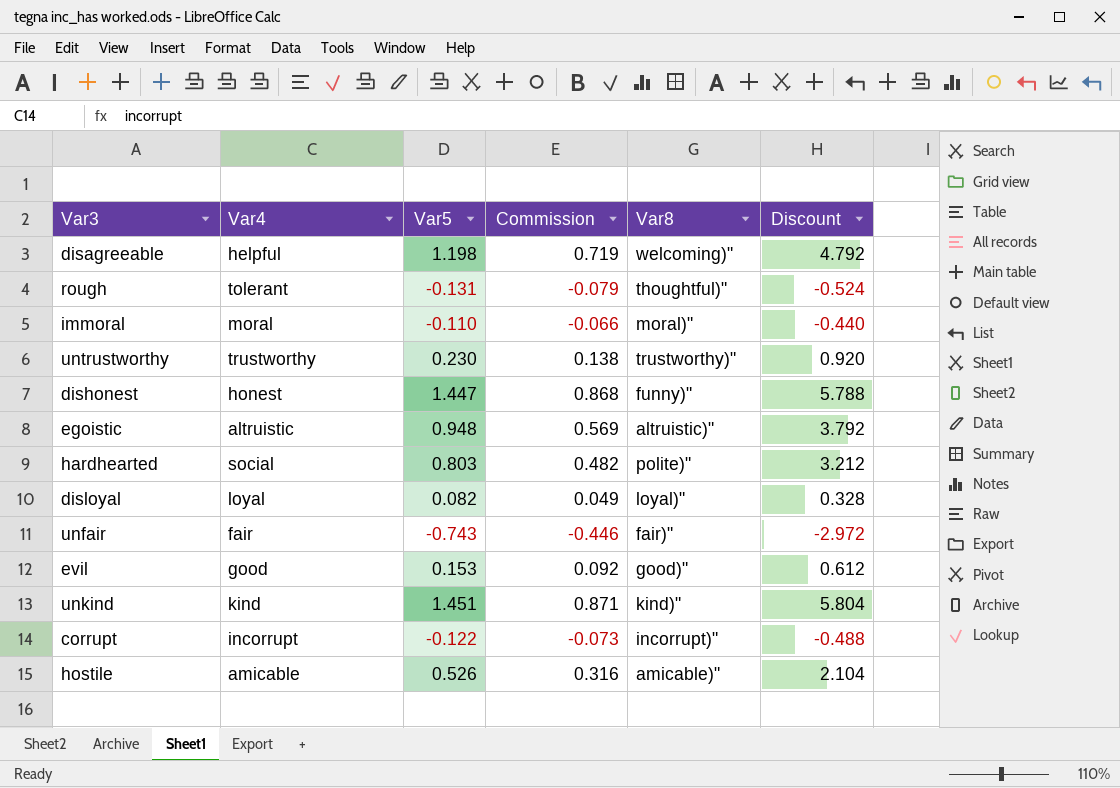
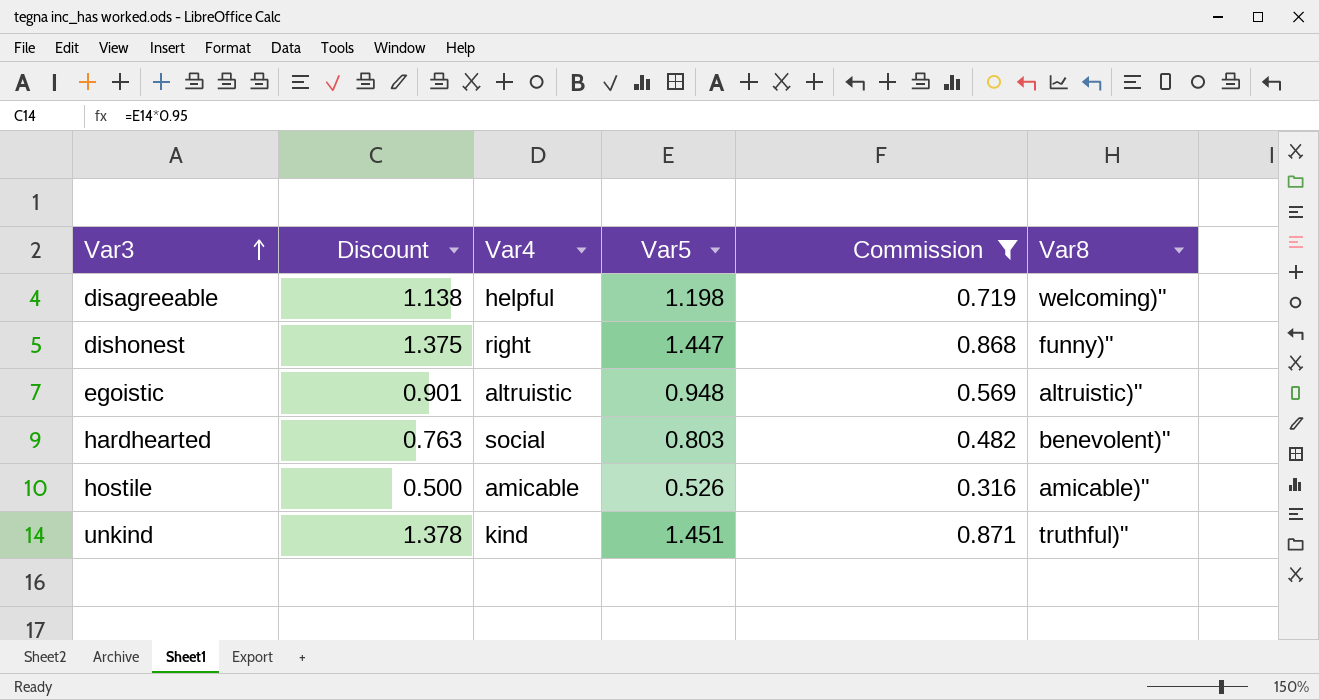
filter: none -> Commission >= 0.316
row order: none -> Var3 ascending
column Discount | formula: [Var5] * 4 -> [Var5] * 0.95
column Discount | position: 6 -> 2
dishonest | Var4: honest -> right
hardhearted | Var8: polite)" -> benevolent)"
unkind | Var8: kind)" -> truthful)"

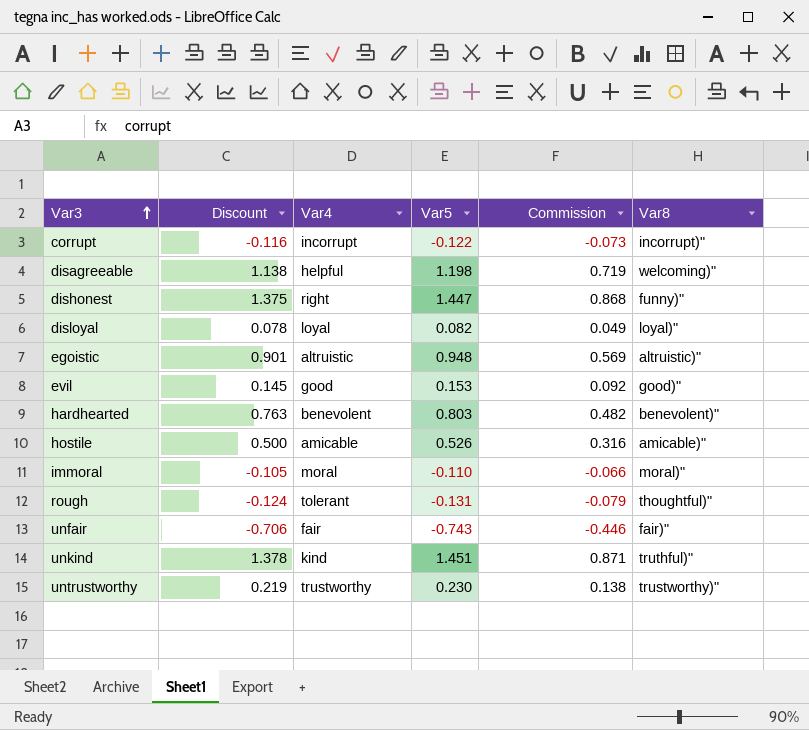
filter: Commission >= 0.316 -> none
hardhearted | Var4: social -> benevolent

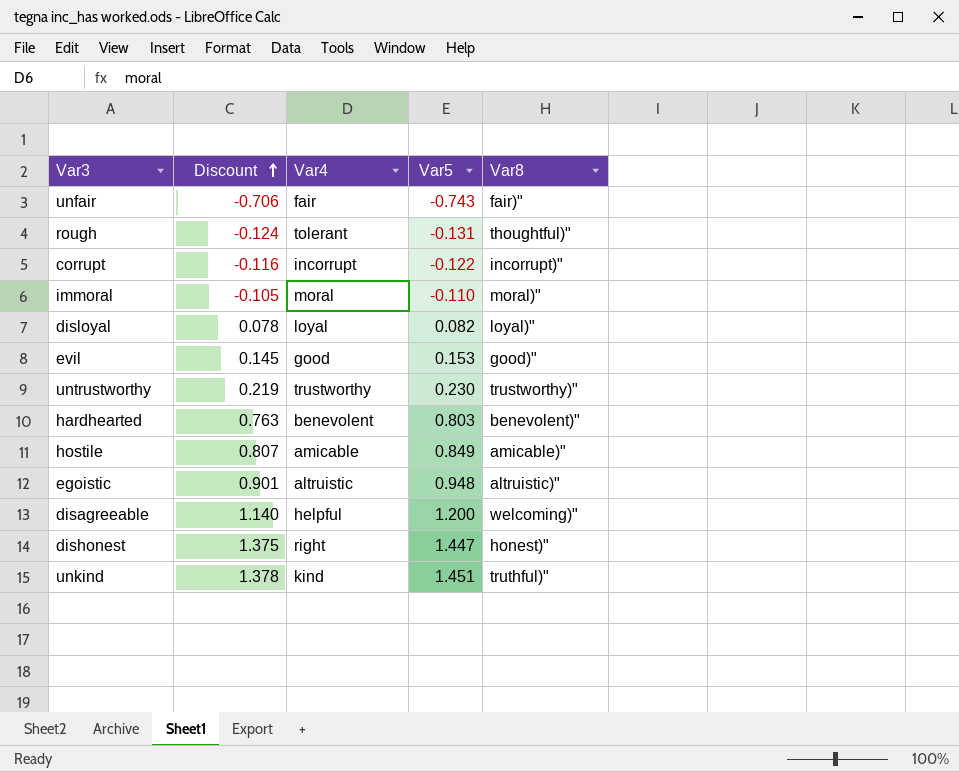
row order: Var3 ascending -> Discount ascending
column Commission | formula: [Var5] * 0.6 -> none
hostile | Discount: 0.500 -> 0.807
hostile | Var5: 0.526 -> 0.849
disagreeable | Discount: 1.138 -> 1.140
disagreeable | Var5: 1.198 -> 1.200
dishonest | Var8: funny)" -> honest)"

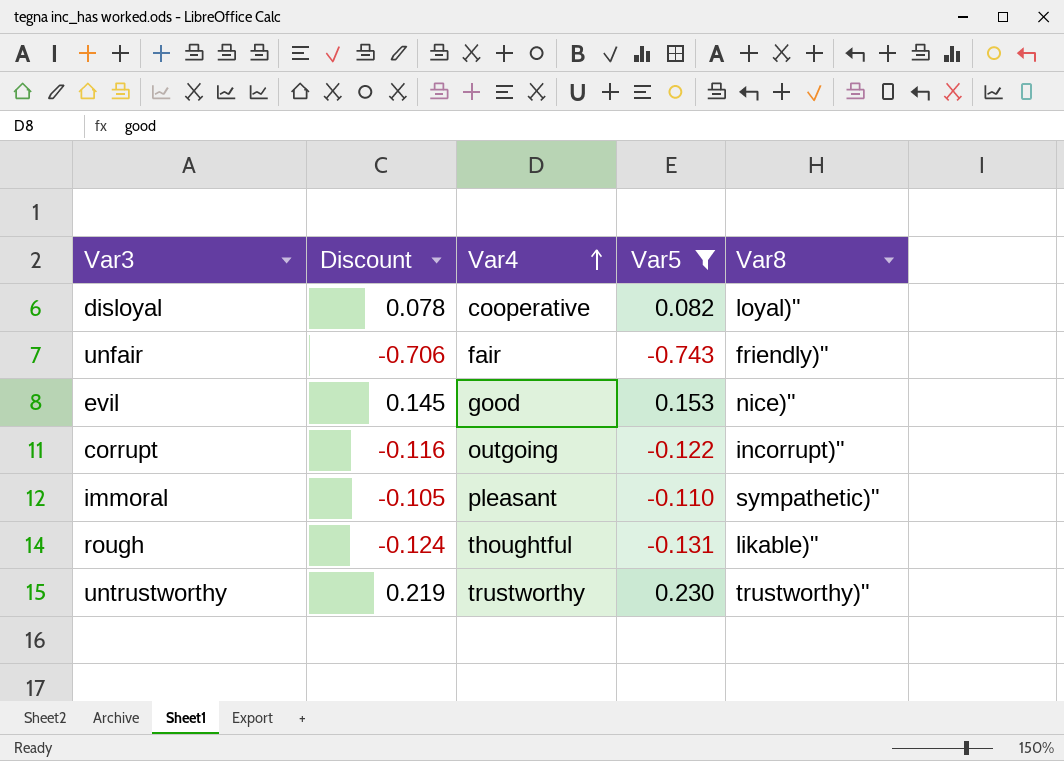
filter: none -> Var5 <= 0.230
row order: Discount ascending -> Var4 ascending
disloyal | Var4: loyal -> cooperative
unfair | Var8: fair)" -> friendly)"
evil | Var8: good)" -> nice)"
corrupt | Var4: incorrupt -> outgoing
immoral | Var4: moral -> pleasant
immoral | Var8: moral)" -> sympathetic)"
rough | Var4: tolerant -> thoughtful
rough | Var8: thoughtful)" -> likable)"

